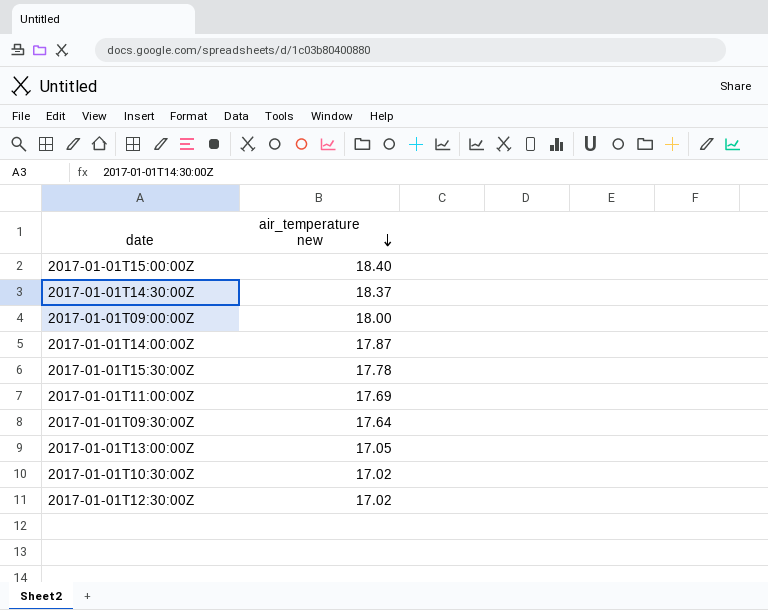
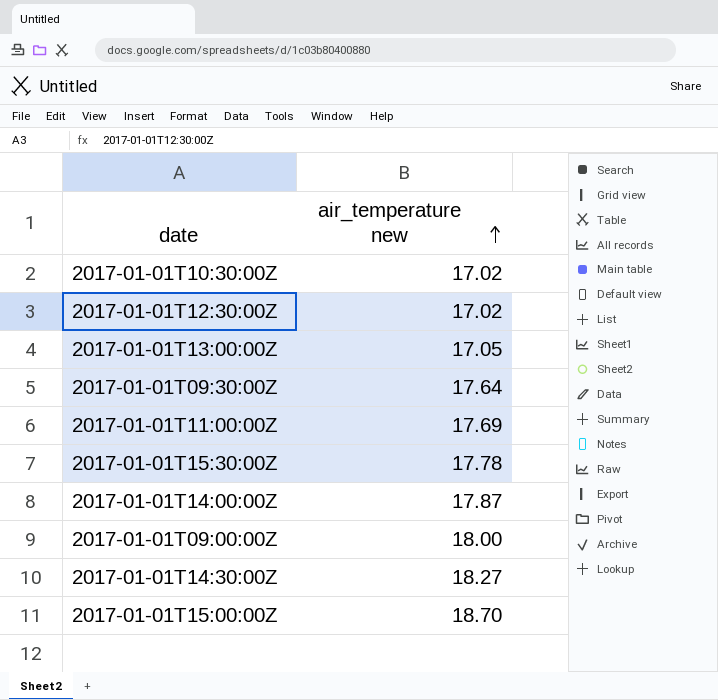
row order: air_temperature new descending -> air_temperature new ascending
2017-01-01T14:30:00Z | air_temperature new: 18.37 -> 18.27
2017-01-01T15:00:00Z | air_temperature new: 18.40 -> 18.70

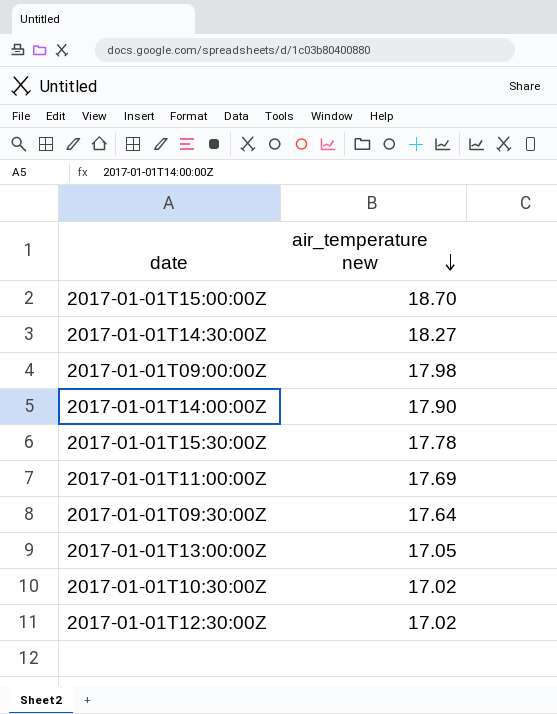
row order: air_temperature new ascending -> air_temperature new descending
2017-01-01T09:00:00Z | air_temperature new: 18.00 -> 17.98
2017-01-01T14:00:00Z | air_temperature new: 17.87 -> 17.90

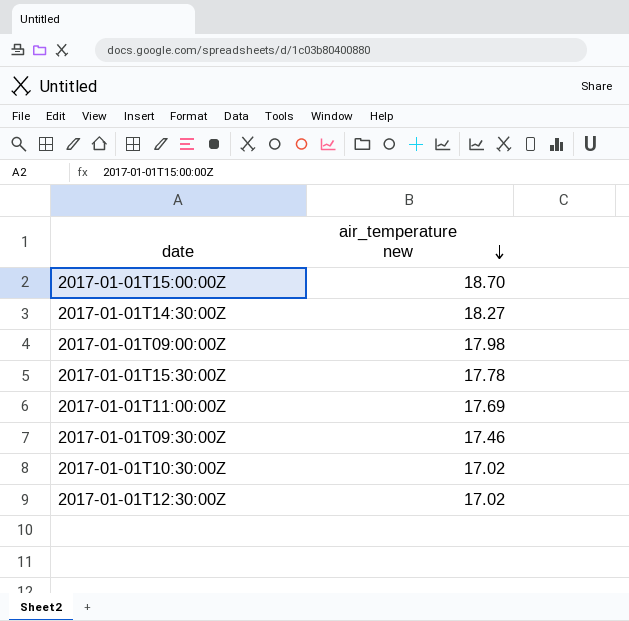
row 2017-01-01T14:00:00Z: 17.90 -> none
row 2017-01-01T13:00:00Z: 17.05 -> none
2017-01-01T09:30:00Z | air_temperature new: 17.64 -> 17.46

